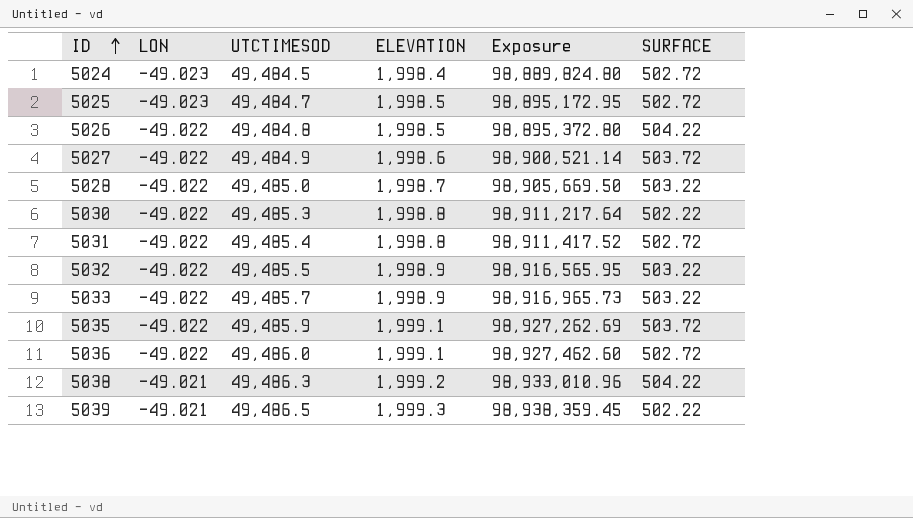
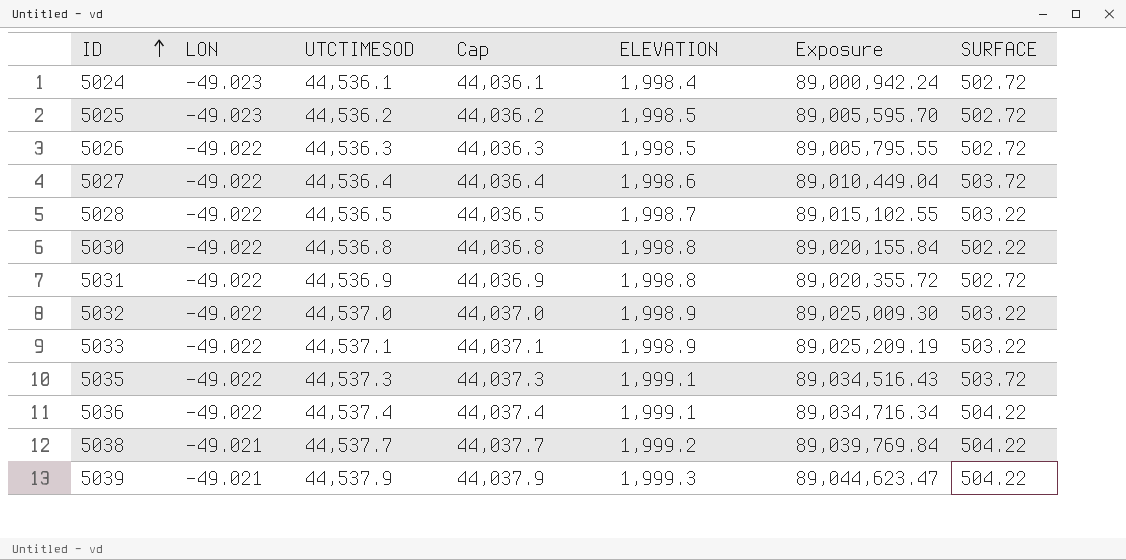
column Cap | formula: none -> [UTCTIMESOD] - 500
5024 | UTCTIMESOD: 49,484.5 -> 44,536.1
5024 | Exposure: 98,889,824.80 -> 89,000,942.24
5025 | UTCTIMESOD: 49,484.7 -> 44,536.2
5025 | Exposure: 98,895,172.95 -> 89,005,595.70
5026 | UTCTIMESOD: 49,484.8 -> 44,536.3
5026 | Exposure: 98,895,372.80 -> 89,005,795.55
5026 | SURFACE: 504.22 -> 502.72
5027 | UTCTIMESOD: 49,484.9 -> 44,536.4
5027 | Exposure: 98,900,521.14 -> 89,010,449.04
5028 | UTCTIMESOD: 49,485.0 -> 44,536.5
5028 | Exposure: 98,905,669.50 -> 89,015,102.55
5030 | UTCTIMESOD: 49,485.3 -> 44,536.8
5030 | Exposure: 98,911,217.64 -> 89,020,155.84
5031 | UTCTIMESOD: 49,485.4 -> 44,536.9
5031 | Exposure: 98,911,417.52 -> 89,020,355.72
5032 | UTCTIMESOD: 49,485.5 -> 44,537.0
5032 | Exposure: 98,916,565.95 -> 89,025,009.30
5033 | UTCTIMESOD: 49,485.7 -> 44,537.1
5033 | Exposure: 98,916,965.73 -> 89,025,209.19
5035 | UTCTIMESOD: 49,485.9 -> 44,537.3
5035 | Exposure: 98,927,262.69 -> 89,034,516.43
5036 | UTCTIMESOD: 49,486.0 -> 44,537.4
5036 | Exposure: 98,927,462.60 -> 89,034,716.34
5036 | SURFACE: 502.72 -> 504.22
5038 | UTCTIMESOD: 49,486.3 -> 44,537.7
5038 | Exposure: 98,933,010.96 -> 89,039,769.84
5039 | UTCTIMESOD: 49,486.5 -> 44,537.9
5039 | Exposure: 98,938,359.45 -> 89,044,623.47
5039 | SURFACE: 502.22 -> 504.22

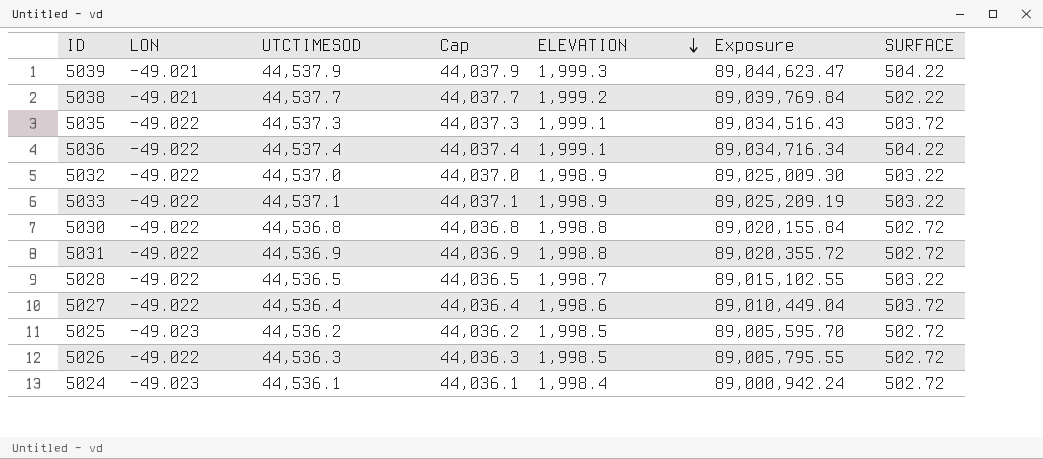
row order: ID ascending -> ELEVATION descending
5038 | SURFACE: 504.22 -> 502.22
5030 | SURFACE: 502.22 -> 502.72

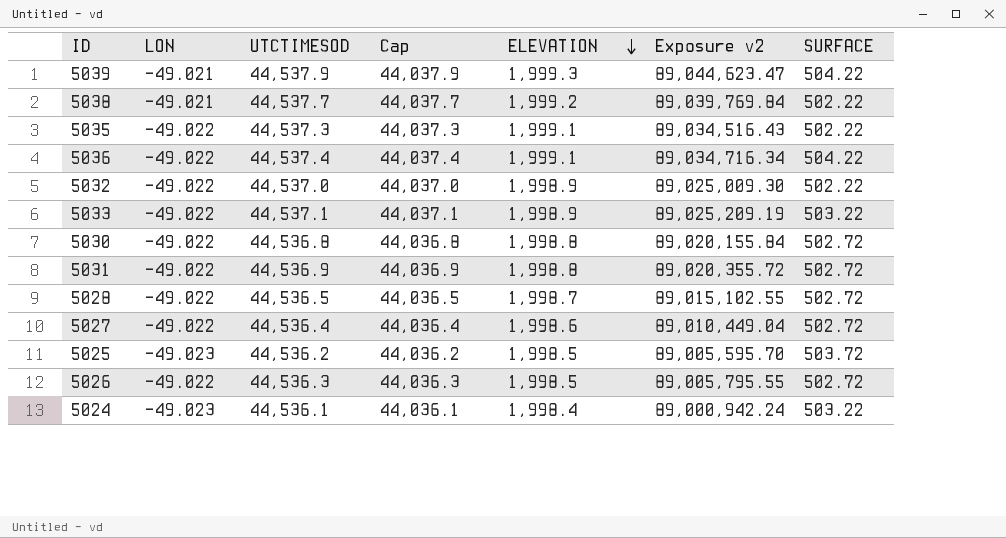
column name: Exposure -> Exposure v2
5035 | SURFACE: 503.72 -> 502.22
5032 | SURFACE: 503.22 -> 502.22
5028 | SURFACE: 503.22 -> 502.72
5027 | SURFACE: 503.72 -> 502.72
5025 | SURFACE: 502.72 -> 503.72
5024 | SURFACE: 502.72 -> 503.22

